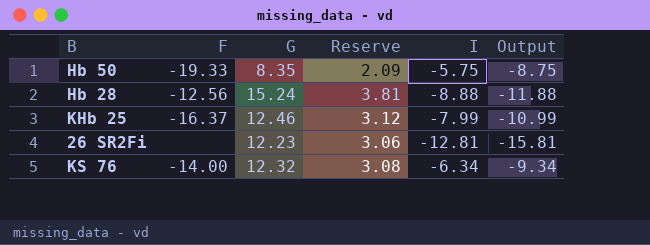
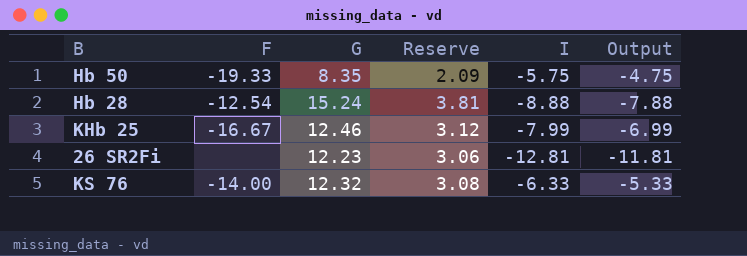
column Output | formula: [I] - 3 -> [I] + 1
Hb 28 | F: -12.56 -> -12.54
KHb 25 | F: -16.37 -> -16.67
KS 76 | I: -6.34 -> -6.33

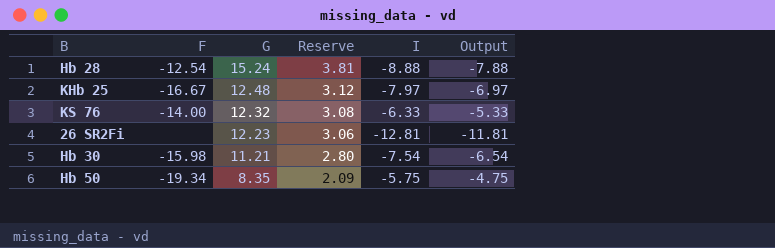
row order: none -> G descending
KHb 25 | G: 12.46 -> 12.48
KHb 25 | I: -7.99 -> -7.97
KHb 25 | Output: -6.99 -> -6.97
row Hb 30: none -> -15.98 | 11.21 | 2.80 | -7.54 | -6.54
Hb 50 | F: -19.33 -> -19.34

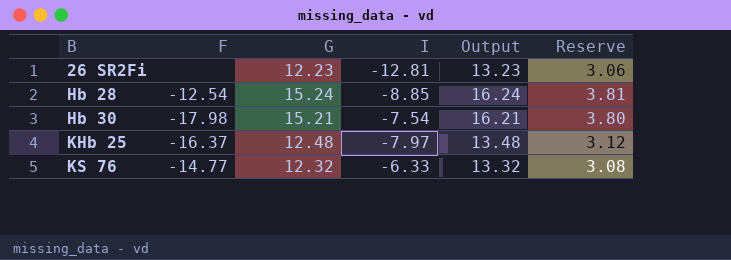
row order: G descending -> B ascending
column Output | formula: [I] + 1 -> [G] + 1
column Reserve | position: 4 -> 6
row Hb 50: -19.34 | 8.35 | 2.09 | -5.75 | -4.75 -> none
Hb 28 | I: -8.88 -> -8.85
Hb 30 | F: -15.98 -> -17.98
Hb 30 | G: 11.21 -> 15.21
Hb 30 | Reserve: 2.80 -> 3.80
KHb 25 | F: -16.67 -> -16.37
KS 76 | F: -14.00 -> -14.77

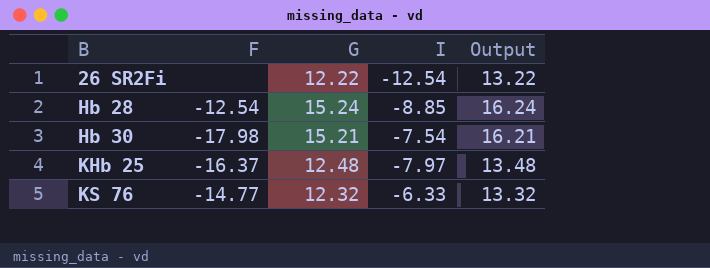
column Reserve | formula: [G] * 0.25 -> none
26 SR2Fi | G: 12.23 -> 12.22
26 SR2Fi | I: -12.81 -> -12.54
26 SR2Fi | Output: 13.23 -> 13.22

